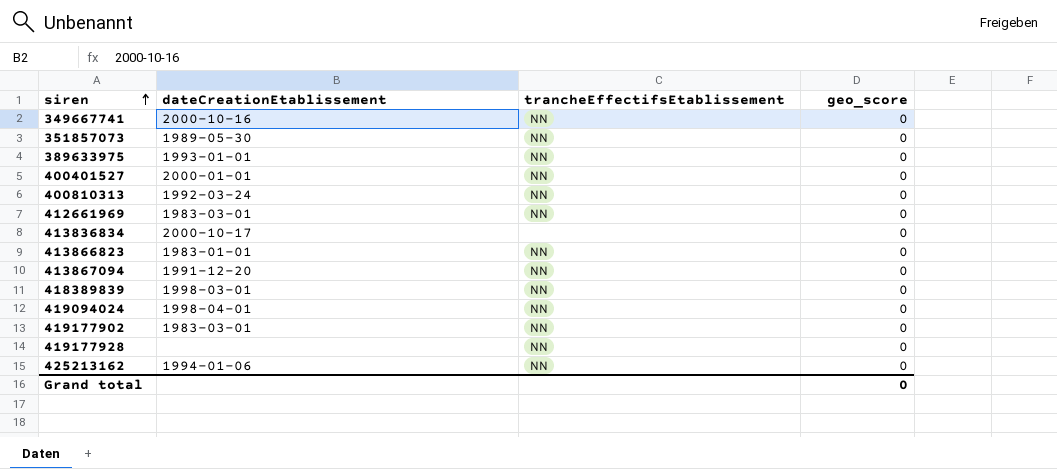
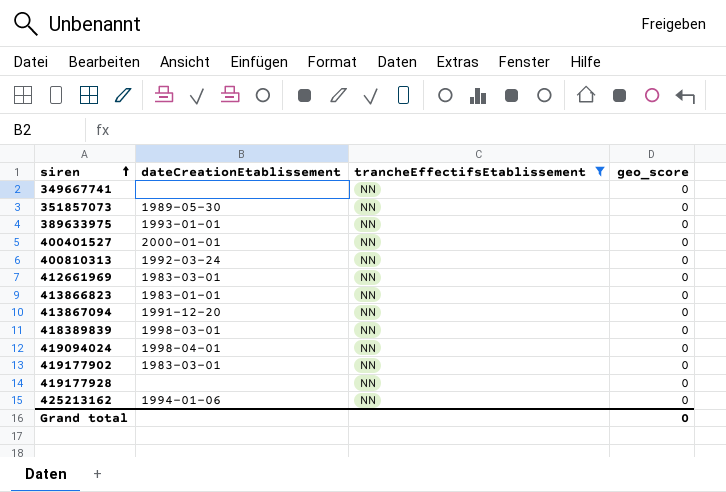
filter: none -> trancheEffectifsEtablissement = NN
349667741 | dateCreationEtablissement: 2000-10-16 -> none

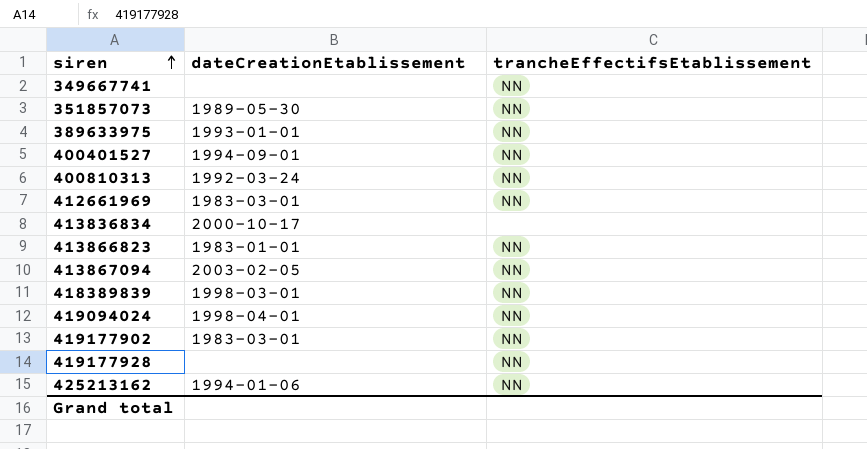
filter: trancheEffectifsEtablissement = NN -> none
column geo_score | position: 4 -> none
400401527 | dateCreationEtablissement: 2000-01-01 -> 1994-09-01
413867094 | dateCreationEtablissement: 1991-12-20 -> 2003-02-05

